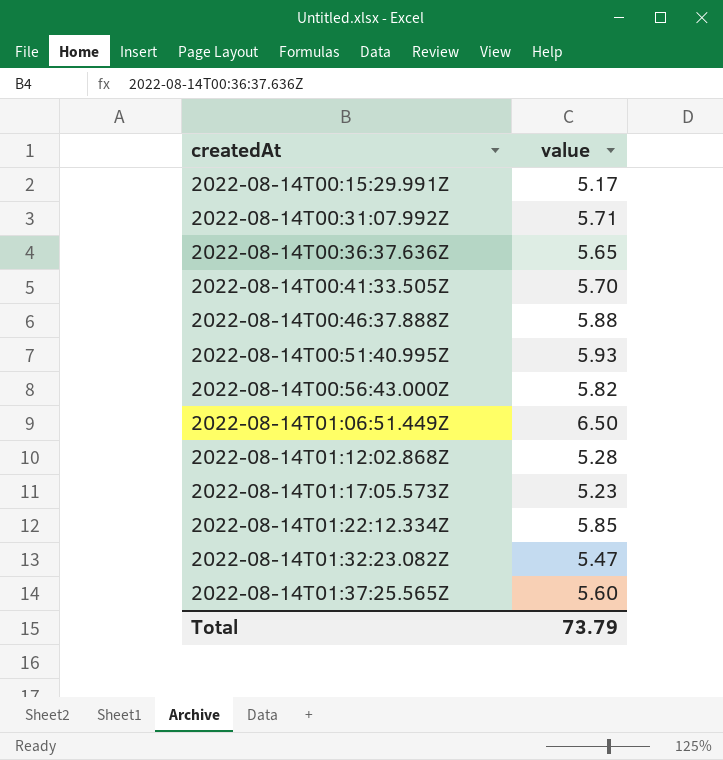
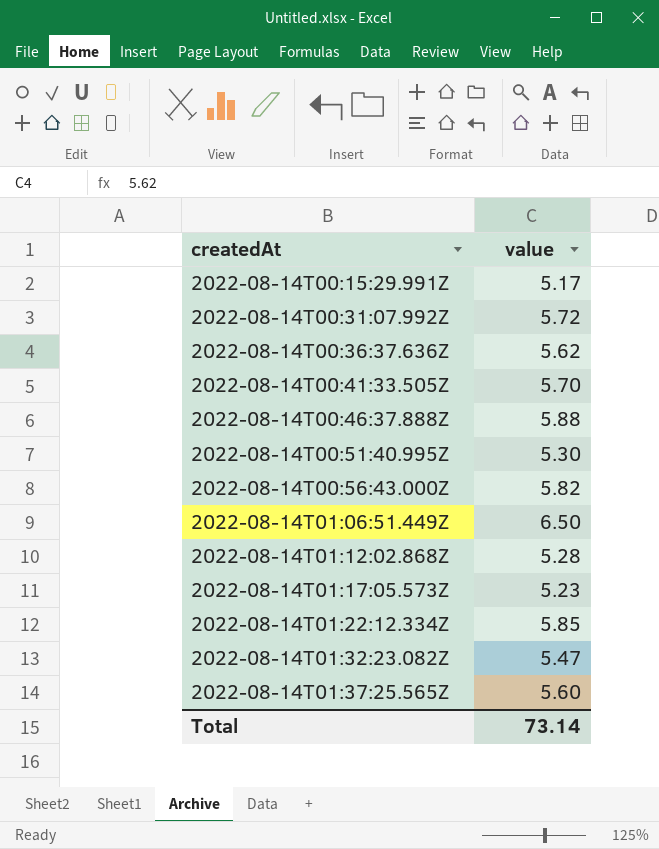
2022-08-14T00:31:07.992Z | value: 5.71 -> 5.72
2022-08-14T00:36:37.636Z | value: 5.65 -> 5.62
2022-08-14T00:51:40.995Z | value: 5.93 -> 5.30
Total | value: 73.79 -> 73.14

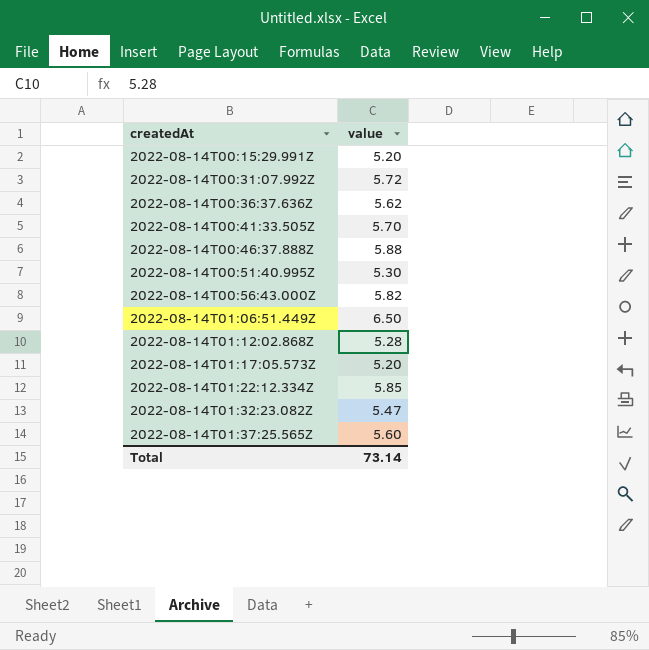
2022-08-14T00:15:29.991Z | value: 5.17 -> 5.20
2022-08-14T01:17:05.573Z | value: 5.23 -> 5.20

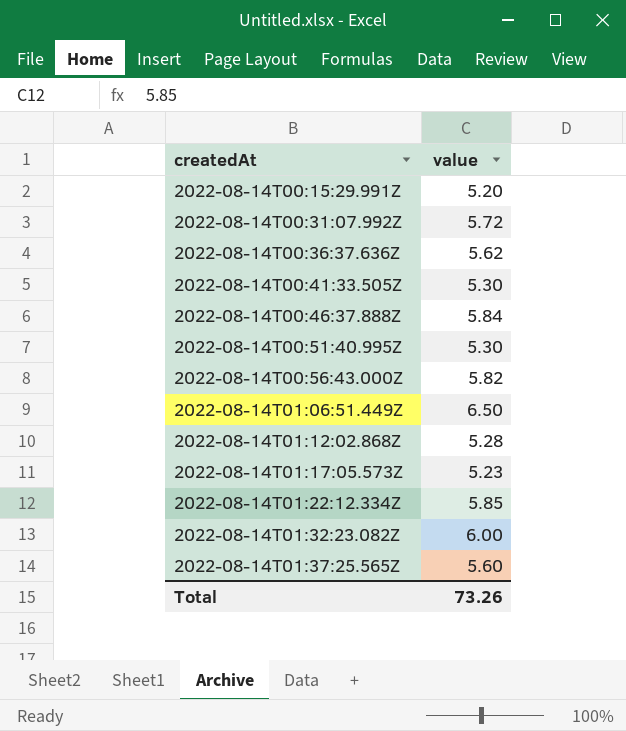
2022-08-14T00:41:33.505Z | value: 5.70 -> 5.30
2022-08-14T00:46:37.888Z | value: 5.88 -> 5.84
2022-08-14T01:17:05.573Z | value: 5.20 -> 5.23
2022-08-14T01:32:23.082Z | value: 5.47 -> 6.00
Total | value: 73.14 -> 73.26

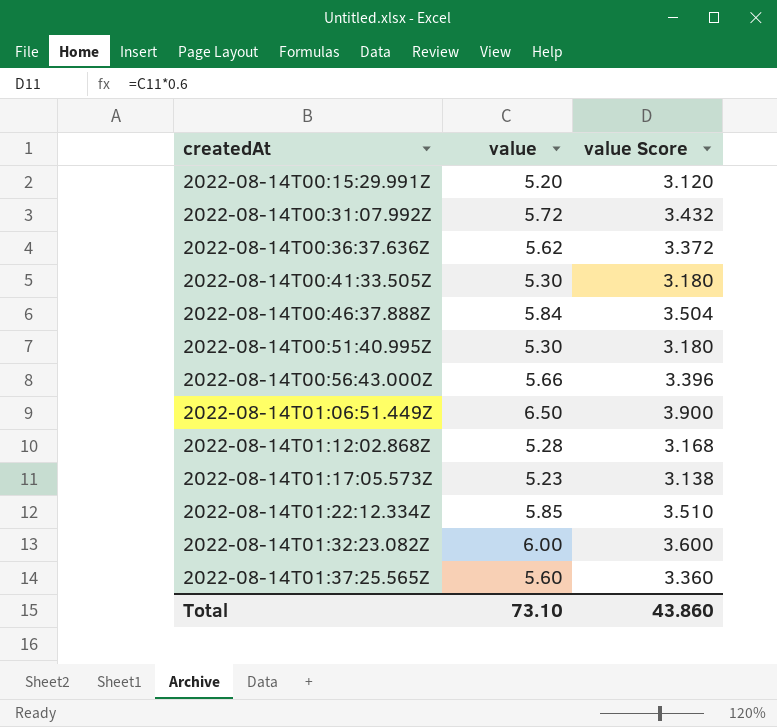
column value Score | formula: none -> [value] * 0.6
2022-08-14T00:56:43.000Z | value: 5.82 -> 5.66
Total | value: 73.26 -> 73.10

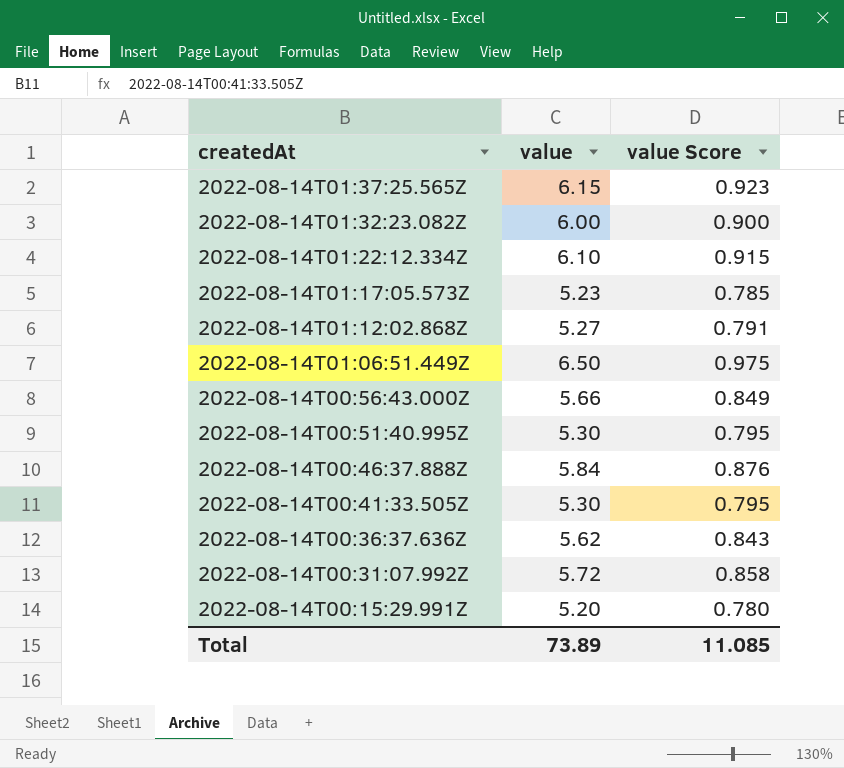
row order: createdAt ascending -> createdAt descending
column value Score | formula: [value] * 0.6 -> [value] * 0.15
2022-08-14T01:37:25.565Z | value: 5.60 -> 6.15
2022-08-14T01:22:12.334Z | value: 5.85 -> 6.10
2022-08-14T01:12:02.868Z | value: 5.28 -> 5.27
Total | value: 73.10 -> 73.89
Total | value Score: 43.860 -> 11.085

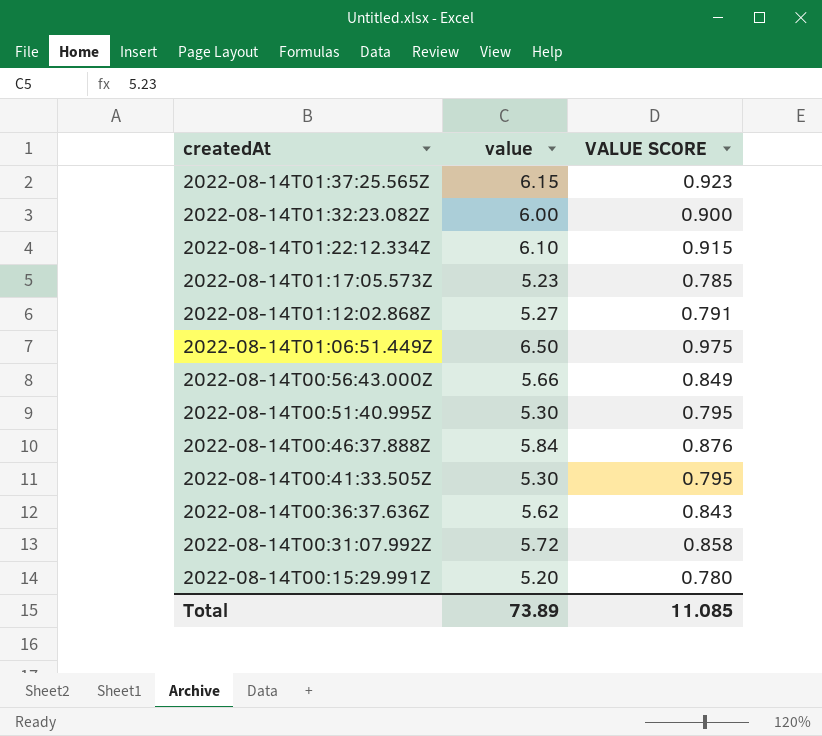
column name: value Score -> VALUE SCORE

